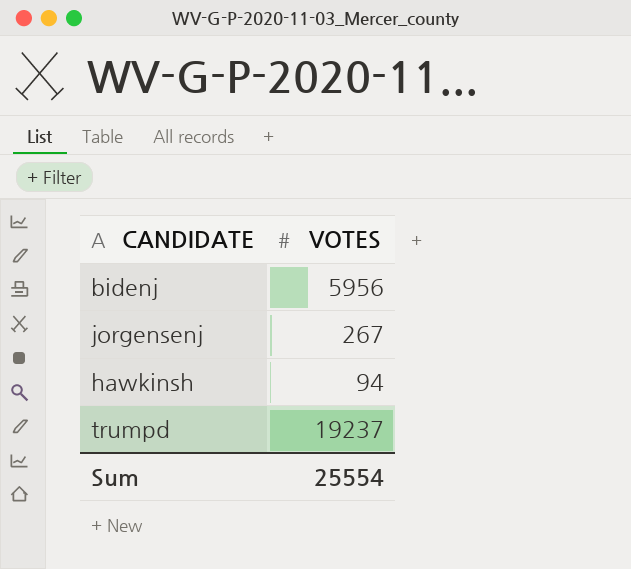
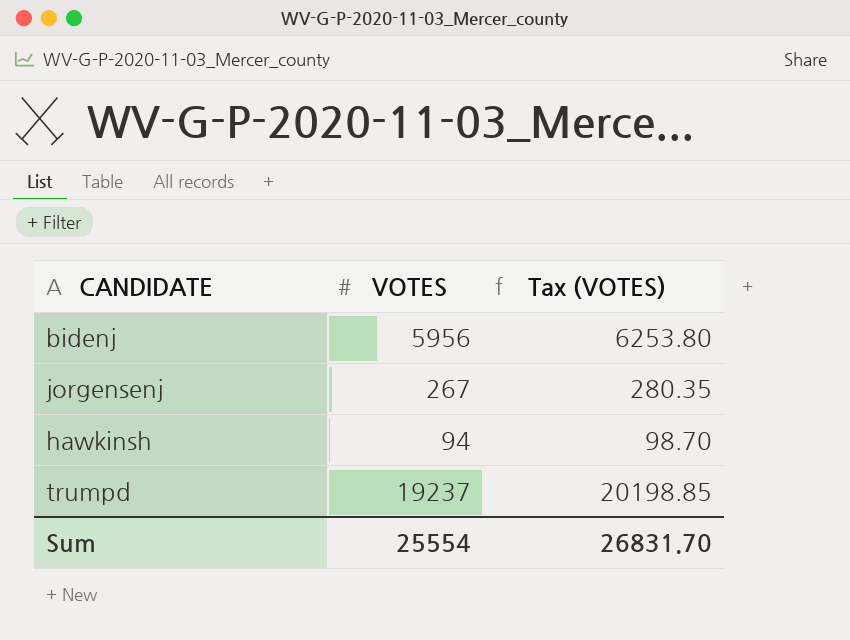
column Tax (VOTES) | formula: none -> [VOTES] * 1.05

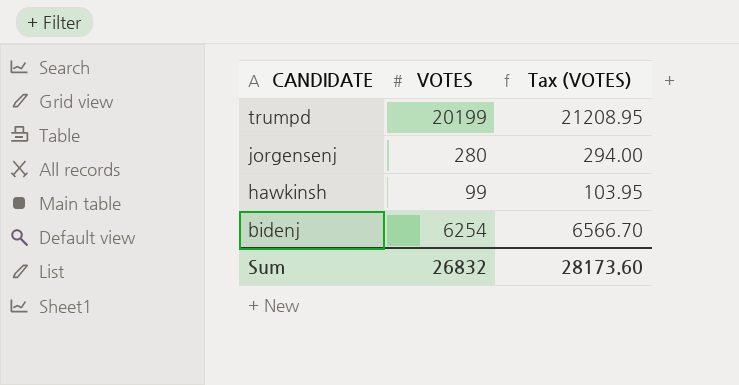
row order: none -> CANDIDATE descending
trumpd | VOTES: 19237 -> 20199
trumpd | Tax (VOTES): 20198.85 -> 21208.95
jorgensenj | VOTES: 267 -> 280
jorgensenj | Tax (VOTES): 280.35 -> 294.00
hawkinsh | VOTES: 94 -> 99
hawkinsh | Tax (VOTES): 98.70 -> 103.95
bidenj | VOTES: 5956 -> 6254
bidenj | Tax (VOTES): 6253.80 -> 6566.70
Sum | VOTES: 25554 -> 26832
Sum | Tax (VOTES): 26831.70 -> 28173.60

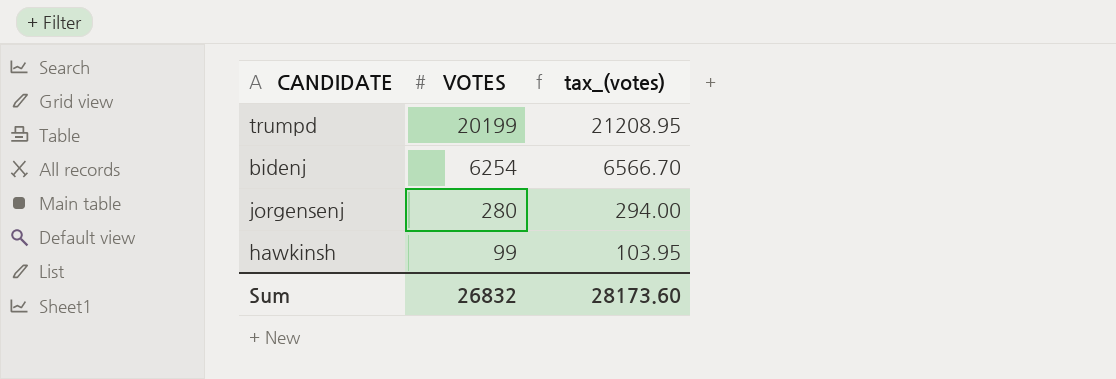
row order: CANDIDATE descending -> VOTES descending
column name: Tax (VOTES) -> tax_(votes)

